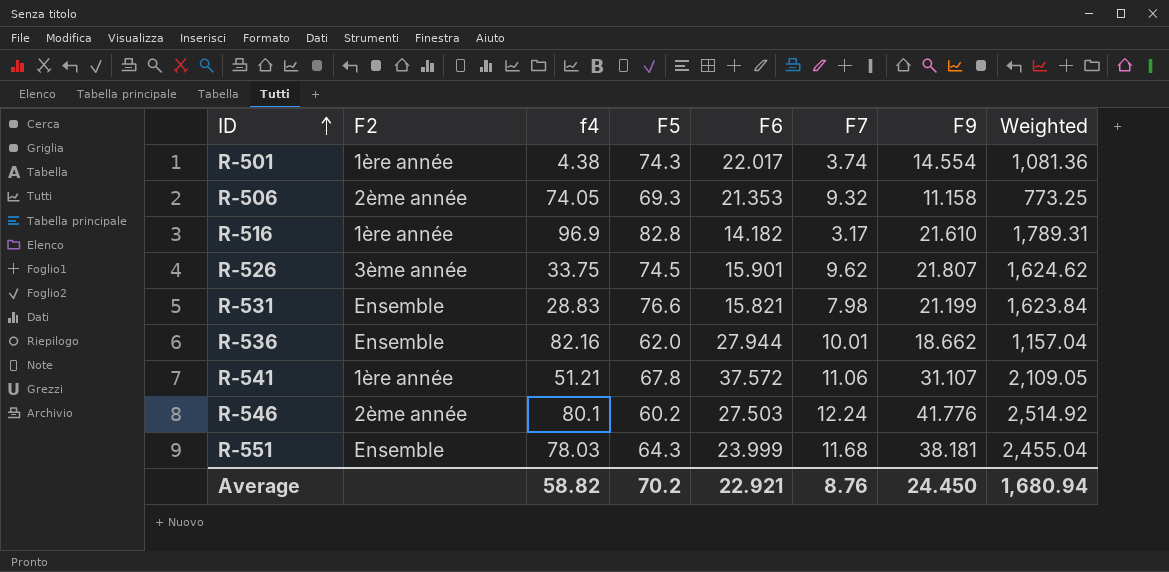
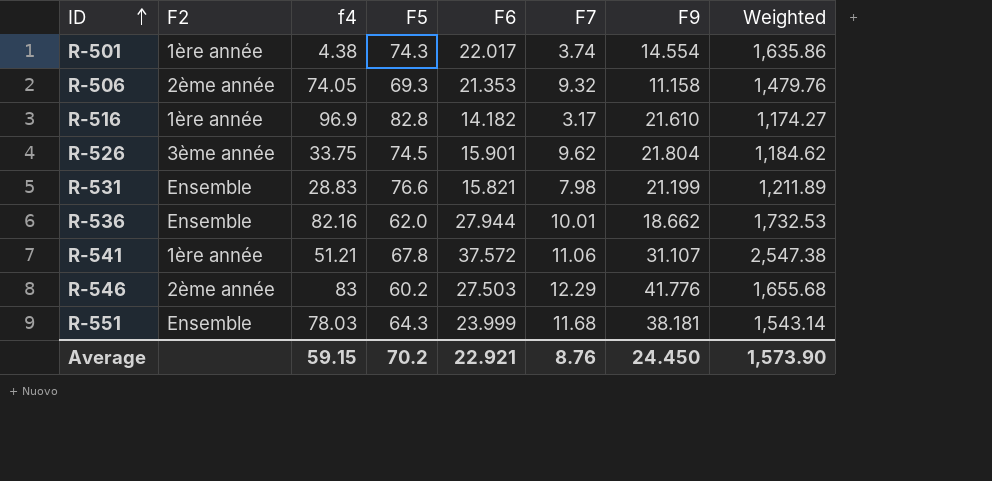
column Weighted | formula: [F5] * [F9] -> [F5] * [F6]
R-526 | F9: 21.807 -> 21.804
R-546 | f4: 80.1 -> 83
R-546 | F7: 12.24 -> 12.29
Average | f4: 58.82 -> 59.15
Average | Weighted: 1,680.94 -> 1,573.90

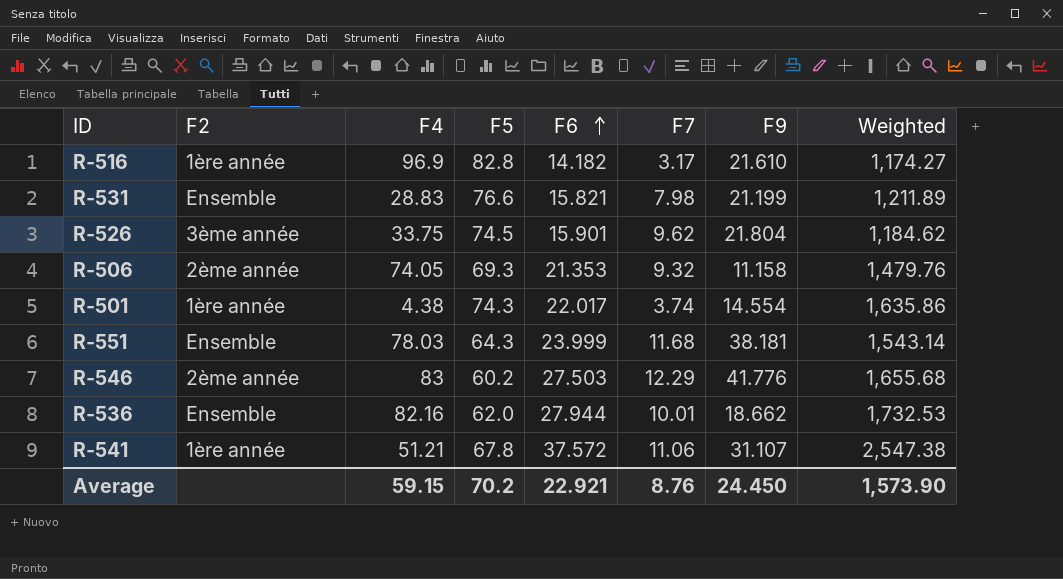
row order: ID ascending -> F6 ascending
column name: f4 -> F4

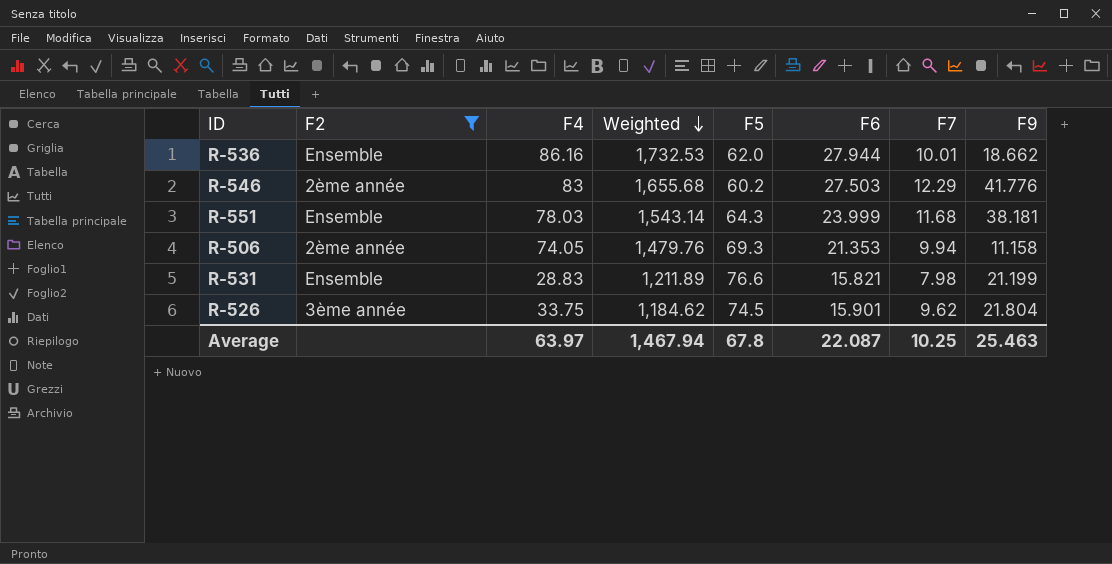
filter: none -> F2 != 1ère année
row order: F6 ascending -> Weighted descending
column Weighted | position: 8 -> 4
R-536 | F4: 82.16 -> 86.16
R-506 | F7: 9.32 -> 9.94
Average | F4: 59.15 -> 63.97
Average | Weighted: 1,573.90 -> 1,467.94
Average | F5: 70.2 -> 67.8
Average | F6: 22.921 -> 22.087
Average | F7: 8.76 -> 10.25
Average | F9: 24.450 -> 25.463

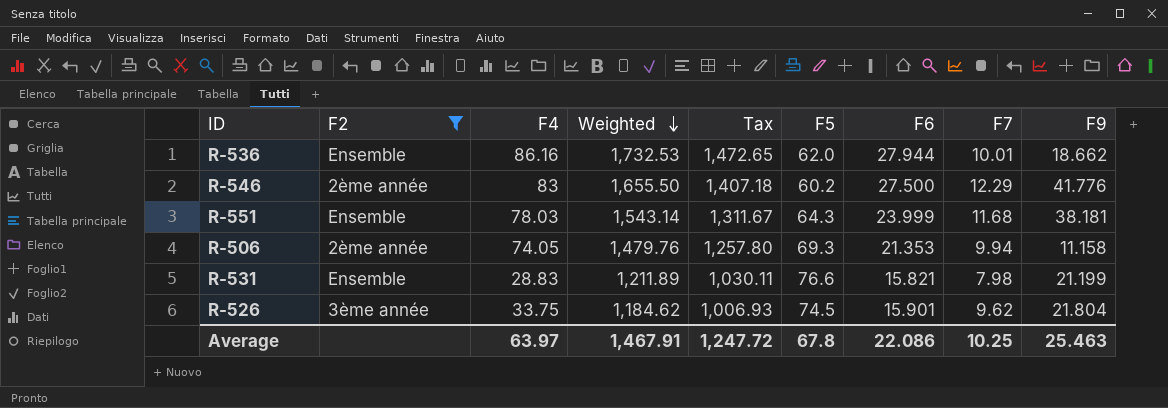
column Tax | formula: none -> [Weighted] * 0.85
R-546 | Weighted: 1,655.68 -> 1,655.50
R-546 | F6: 27.503 -> 27.500
Average | Weighted: 1,467.94 -> 1,467.91
Average | F6: 22.087 -> 22.086

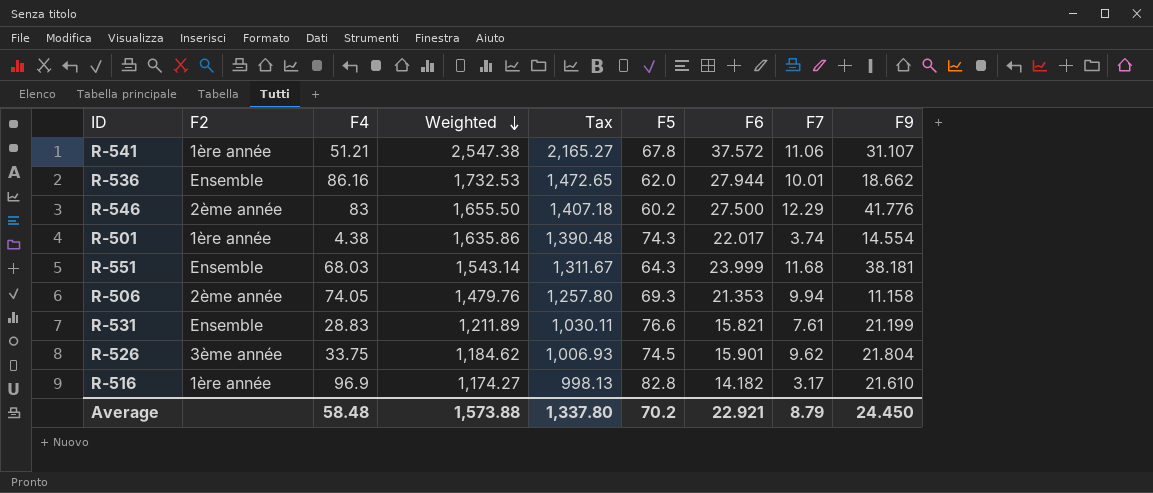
filter: F2 != 1ère année -> none
R-551 | F4: 78.03 -> 68.03
R-531 | F7: 7.98 -> 7.61
Average | F4: 63.97 -> 58.48
Average | Weighted: 1,467.91 -> 1,573.88
Average | Tax: 1,247.72 -> 1,337.80
Average | F5: 67.8 -> 70.2
Average | F6: 22.086 -> 22.921
Average | F7: 10.25 -> 8.79
Average | F9: 25.463 -> 24.450

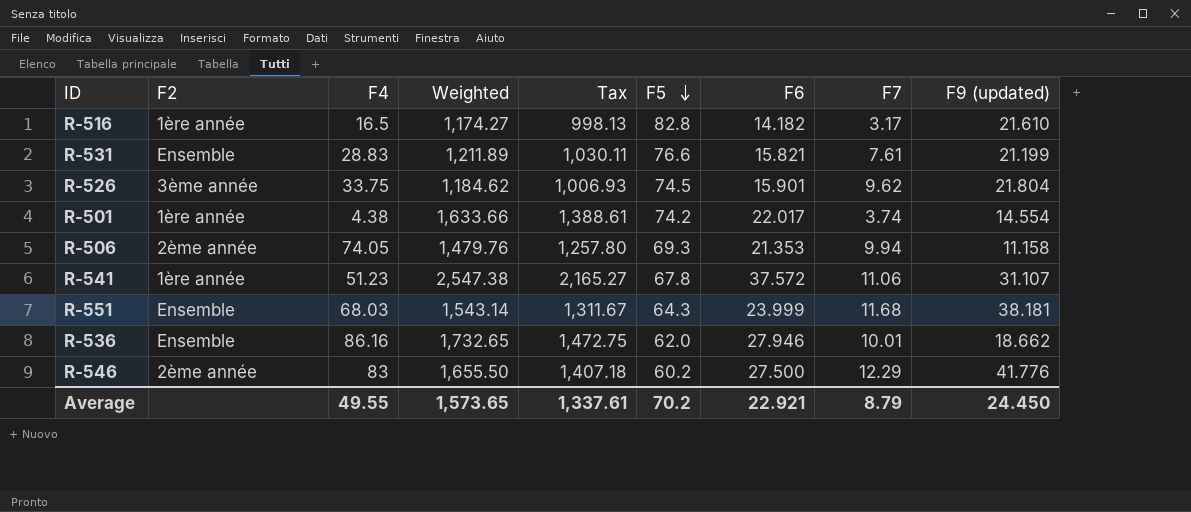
row order: Weighted descending -> F5 descending
column name: F9 -> F9 (updated)
R-516 | F4: 96.9 -> 16.5
R-501 | Weighted: 1,635.86 -> 1,633.66
R-501 | Tax: 1,390.48 -> 1,388.61
R-501 | F5: 74.3 -> 74.2
R-541 | F4: 51.21 -> 51.23
R-536 | Weighted: 1,732.53 -> 1,732.65
R-536 | Tax: 1,472.65 -> 1,472.75
R-536 | F6: 27.944 -> 27.946
Average | F4: 58.48 -> 49.55
Average | Weighted: 1,573.88 -> 1,573.65
Average | Tax: 1,337.80 -> 1,337.61

